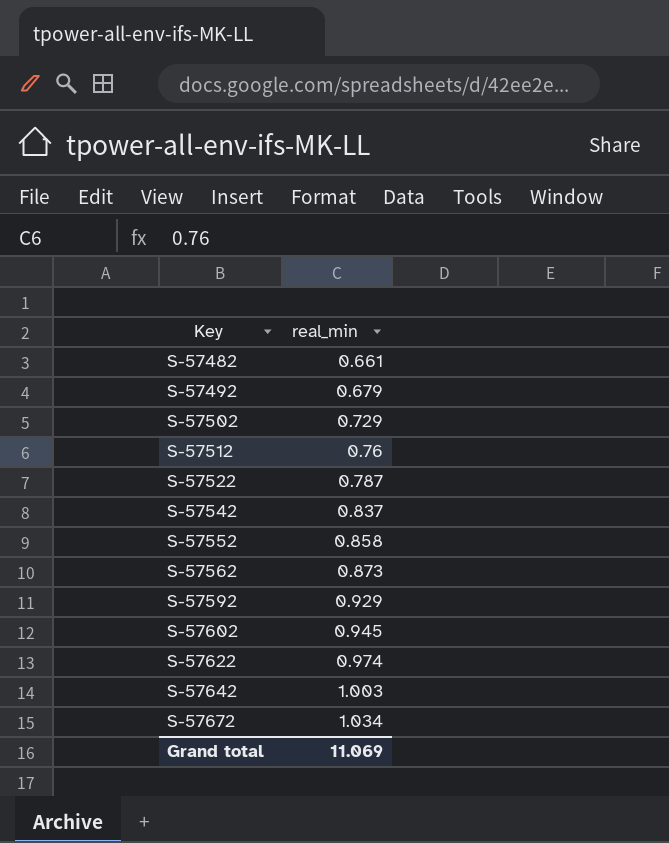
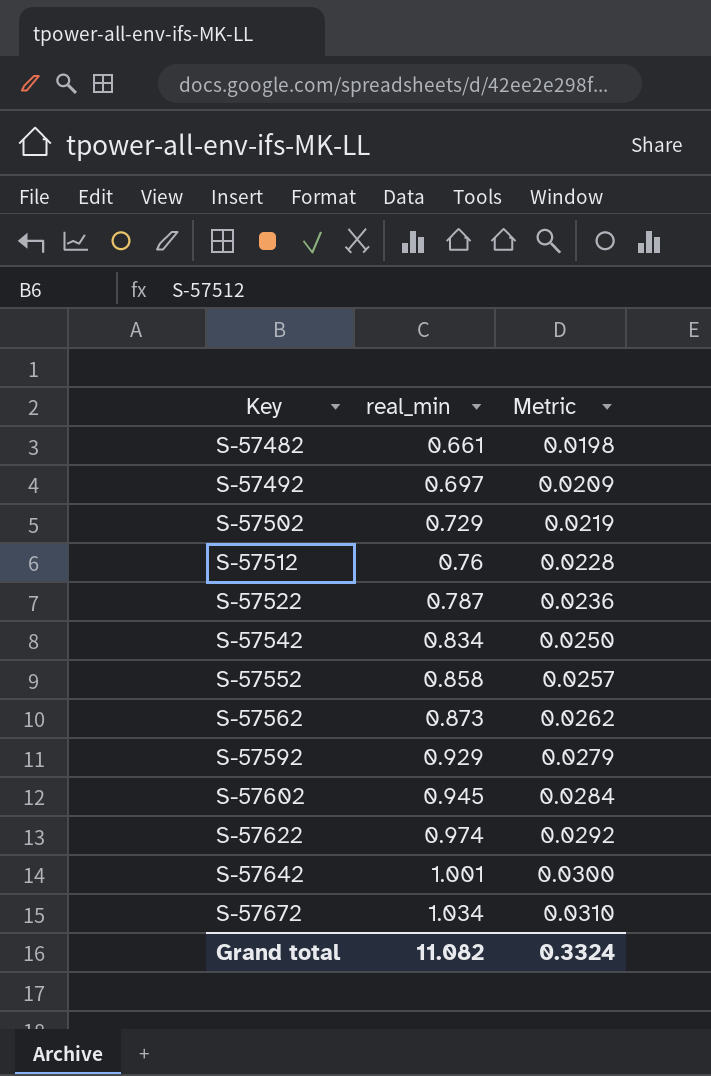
column Metric | formula: none -> [real_min] * 0.03
S-57492 | real_min: 0.679 -> 0.697
S-57542 | real_min: 0.837 -> 0.834
S-57642 | real_min: 1.003 -> 1.001
Grand total | real_min: 11.069 -> 11.082

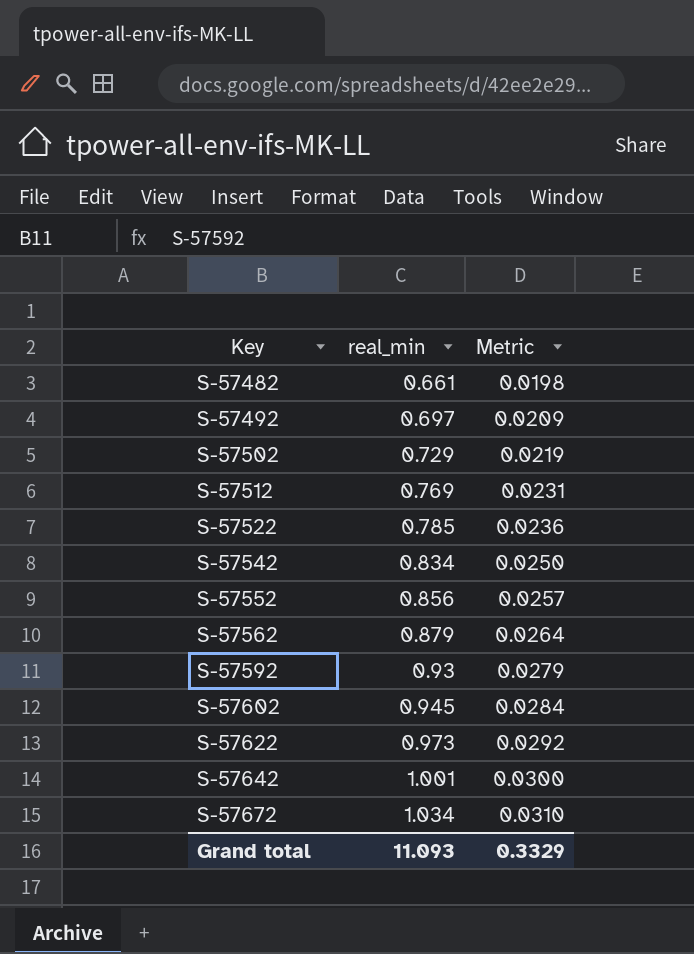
S-57512 | real_min: 0.76 -> 0.769
S-57512 | Metric: 0.0228 -> 0.0231
S-57522 | real_min: 0.787 -> 0.785
S-57552 | real_min: 0.858 -> 0.856
S-57562 | real_min: 0.873 -> 0.879
S-57562 | Metric: 0.0262 -> 0.0264
S-57592 | real_min: 0.929 -> 0.93
S-57622 | real_min: 0.974 -> 0.973
Grand total | real_min: 11.082 -> 11.093
Grand total | Metric: 0.3324 -> 0.3329

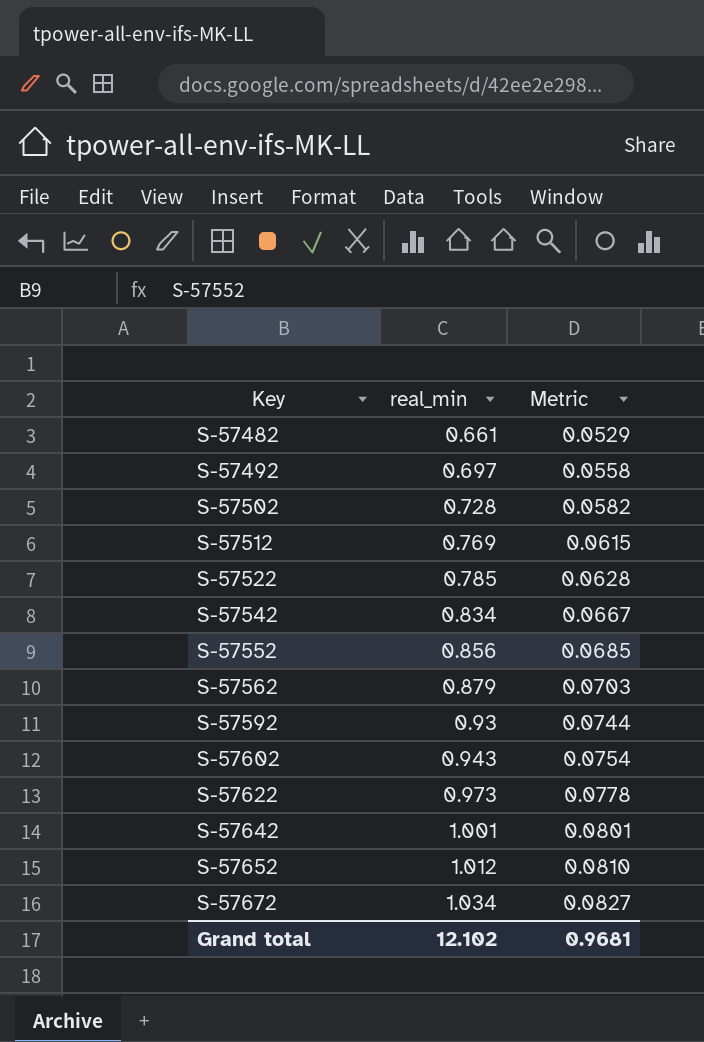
column Metric | formula: [real_min] * 0.03 -> [real_min] * 0.08
S-57502 | real_min: 0.729 -> 0.728
S-57602 | real_min: 0.945 -> 0.943
row S-57652: none -> 1.012 | 0.0810
Grand total | real_min: 11.093 -> 12.102
Grand total | Metric: 0.3329 -> 0.9681

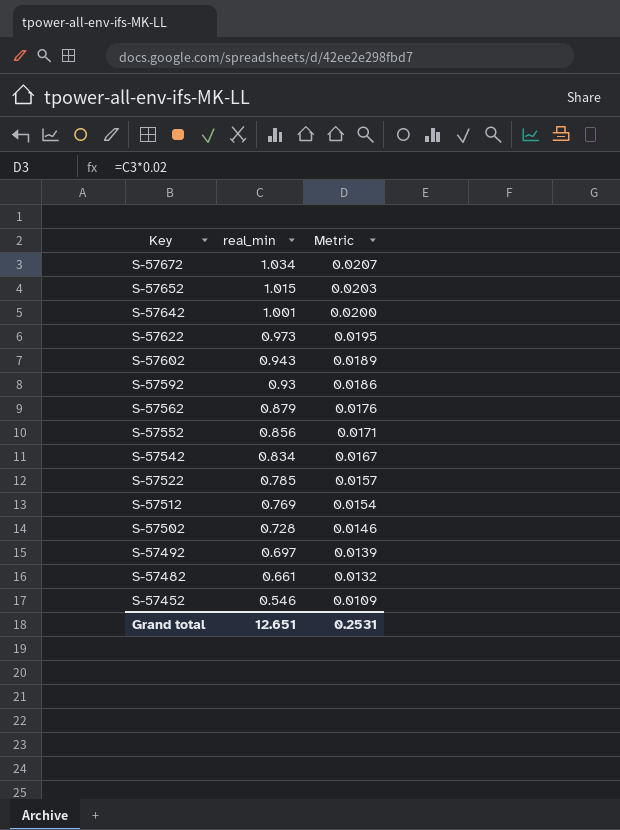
row order: Key ascending -> Key descending
column Metric | formula: [real_min] * 0.08 -> [real_min] * 0.02
S-57652 | real_min: 1.012 -> 1.015
row S-57452: none -> 0.546 | 0.0109
Grand total | real_min: 12.102 -> 12.651
Grand total | Metric: 0.9681 -> 0.2531

